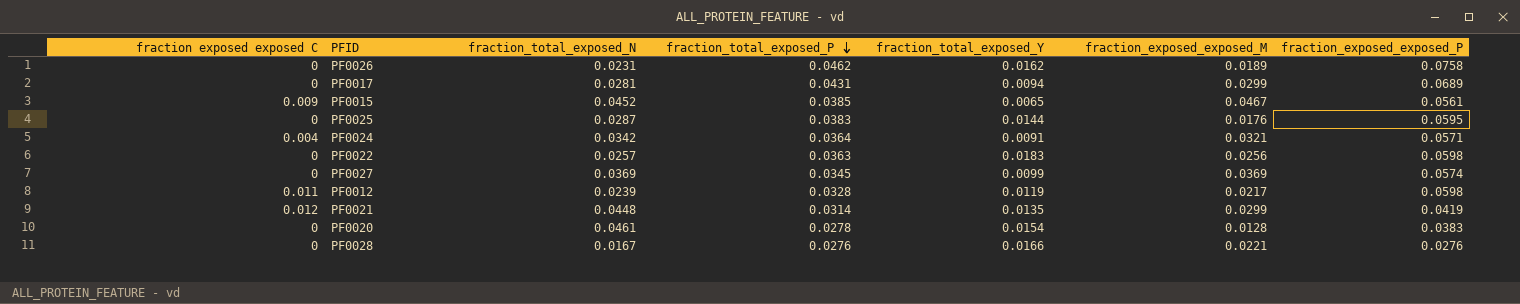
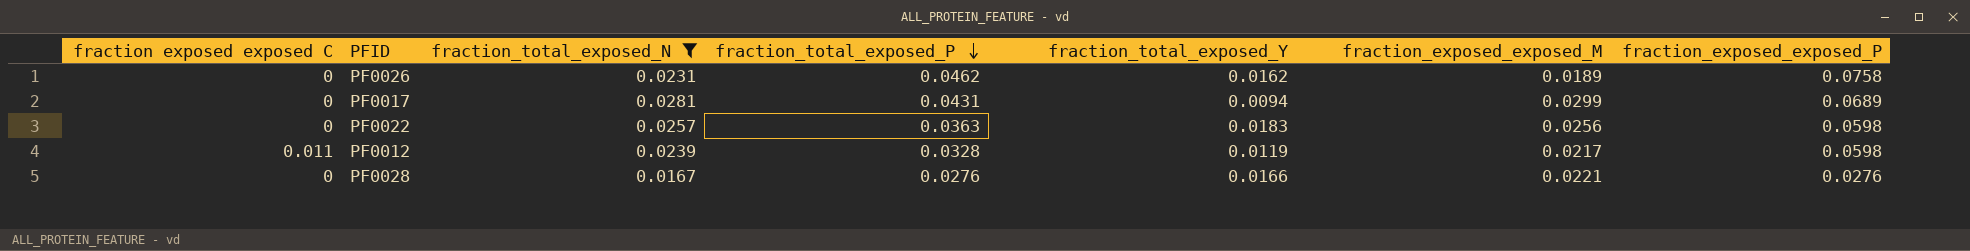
filter: none -> fraction_total_exposed_N <= 0.0281

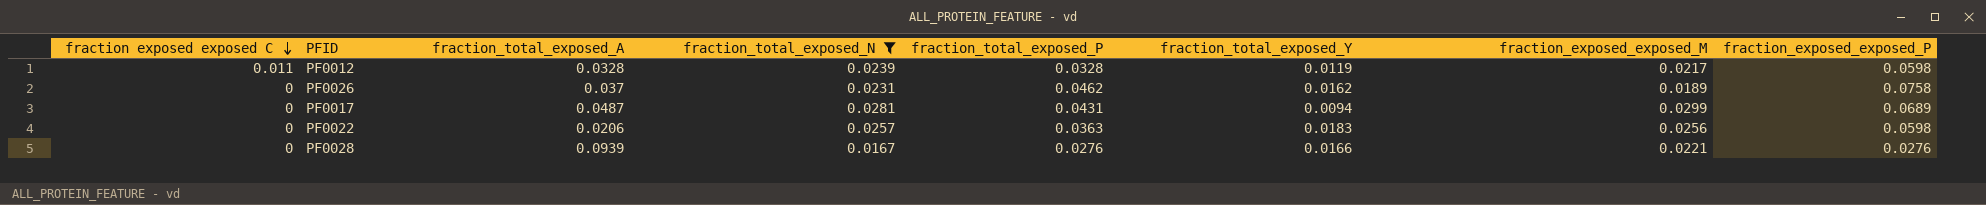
row order: fraction_total_exposed_P descending -> fraction exposed exposed C descending
column fraction_total_exposed_A | position: none -> 3

